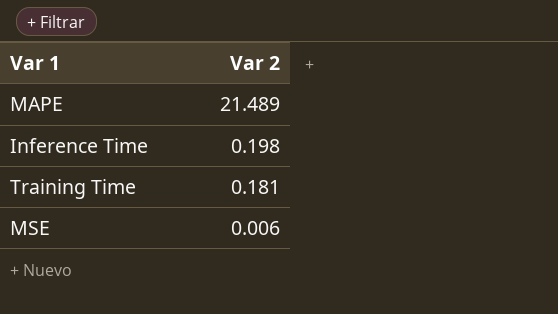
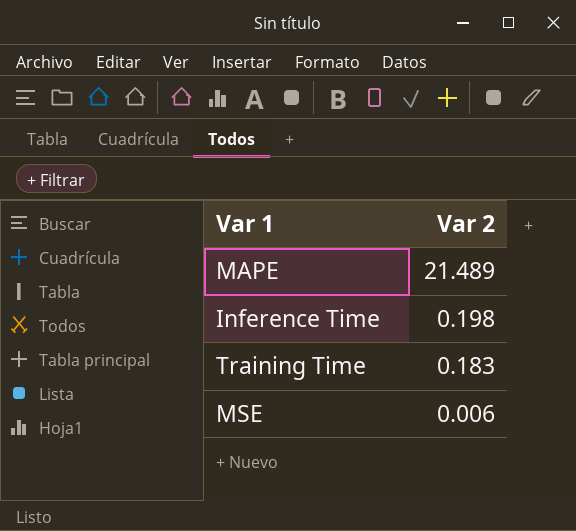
Training Time | Var 2: 0.181 -> 0.183

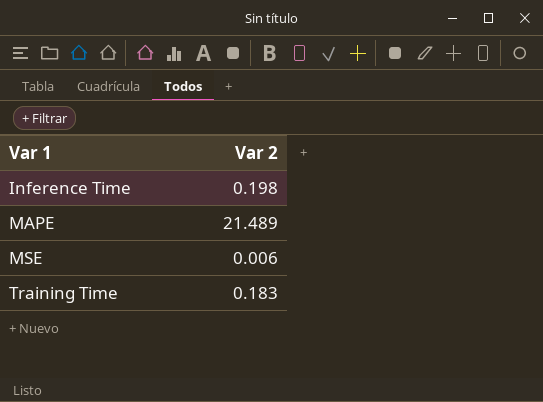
row order: Var 2 descending -> Var 1 ascending

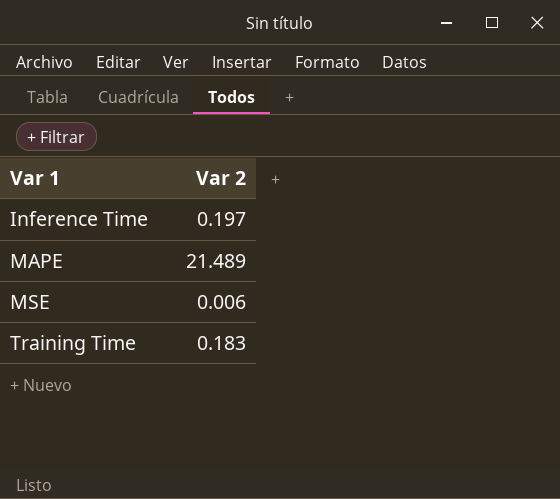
Inference Time | Var 2: 0.198 -> 0.197

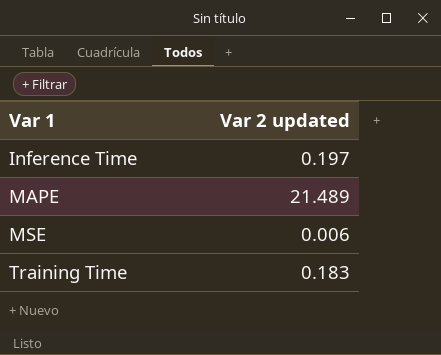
column name: Var 2 -> Var 2 updated

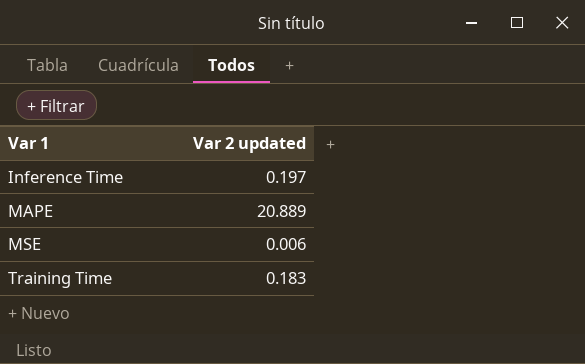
MAPE | Var 2 updated: 21.489 -> 20.889

